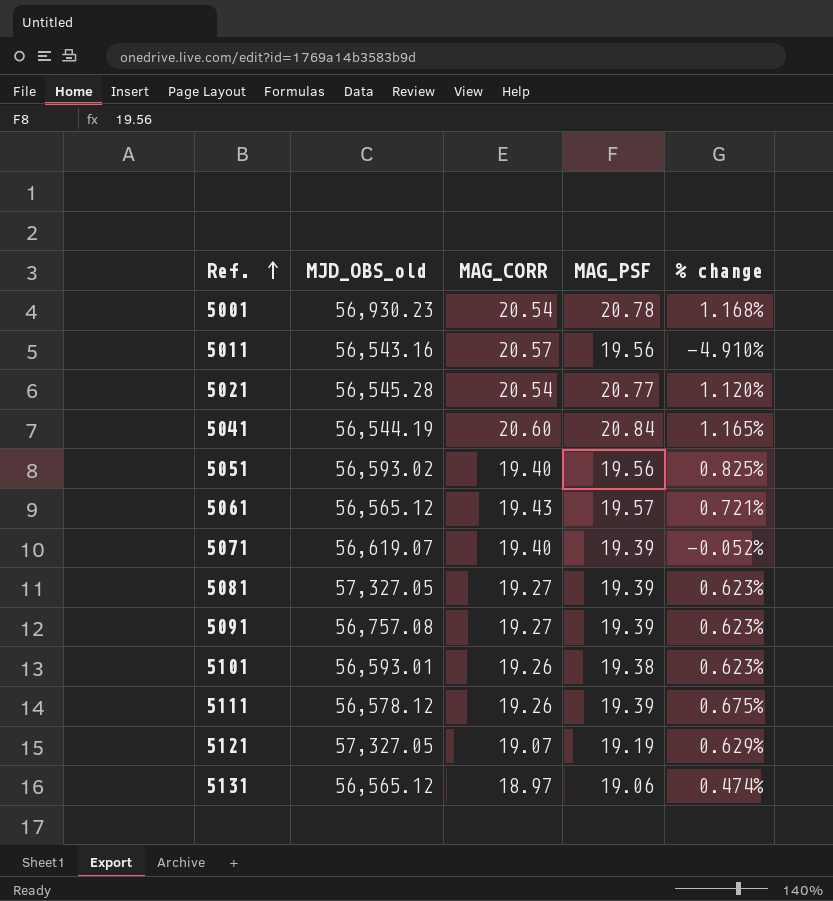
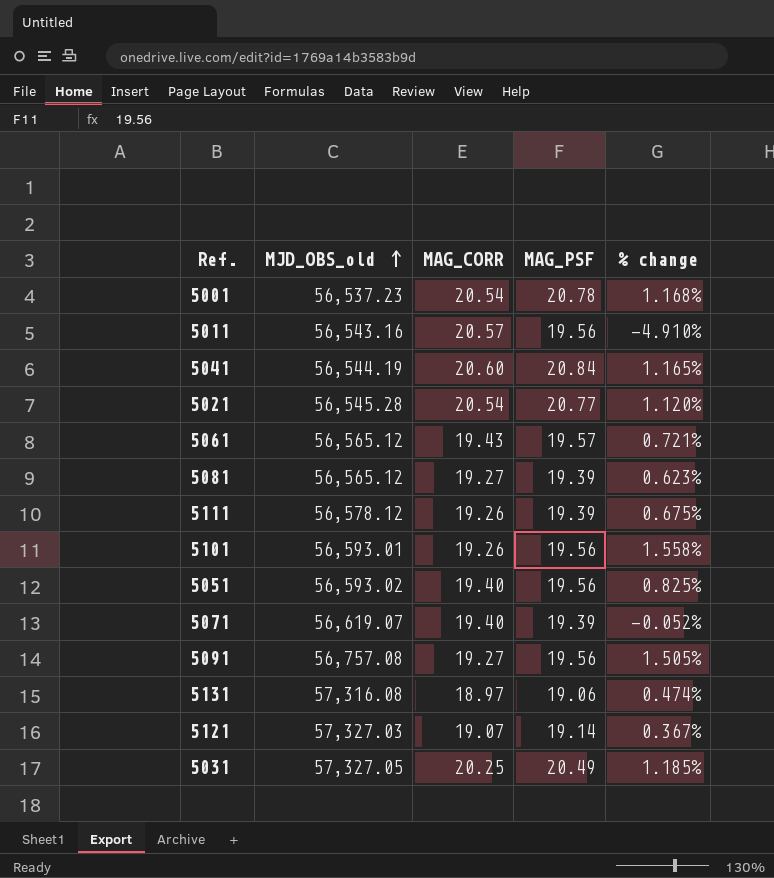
row order: Ref. ascending -> MJD_OBS_old ascending
5001 | MJD_OBS_old: 56,930.23 -> 56,537.23
5081 | MJD_OBS_old: 57,327.05 -> 56,565.12
5101 | MAG_PSF: 19.38 -> 19.56
5101 | % change: 0.623% -> 1.558%
5091 | MAG_PSF: 19.39 -> 19.56
5091 | % change: 0.623% -> 1.505%
5131 | MJD_OBS_old: 56,565.12 -> 57,316.08
5121 | MJD_OBS_old: 57,327.05 -> 57,327.03
5121 | MAG_PSF: 19.19 -> 19.14
5121 | % change: 0.629% -> 0.367%
row 5031: none -> 57,327.05 | 20.25 | 20.49 | 1.185%

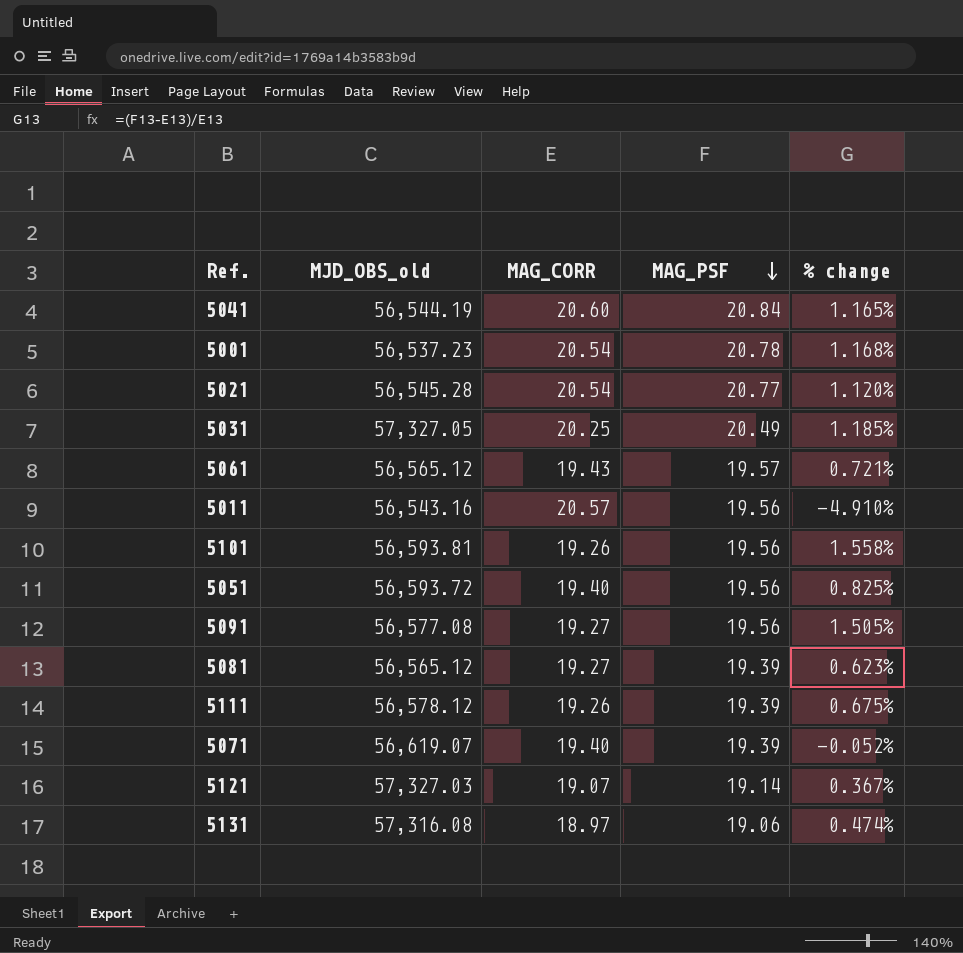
row order: MJD_OBS_old ascending -> MAG_PSF descending
5101 | MJD_OBS_old: 56,593.01 -> 56,593.81
5051 | MJD_OBS_old: 56,593.02 -> 56,593.72
5091 | MJD_OBS_old: 56,757.08 -> 56,577.08

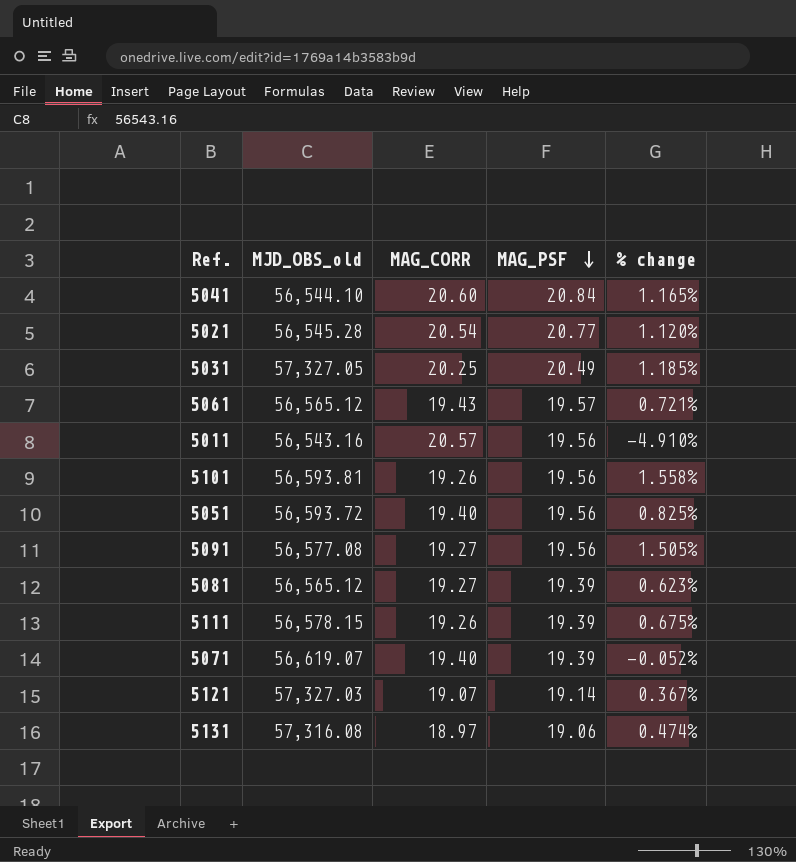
row 5001: 56,537.23 | 20.54 | 20.78 | 1.168% -> none
5041 | MJD_OBS_old: 56,544.19 -> 56,544.10
5111 | MJD_OBS_old: 56,578.12 -> 56,578.15

